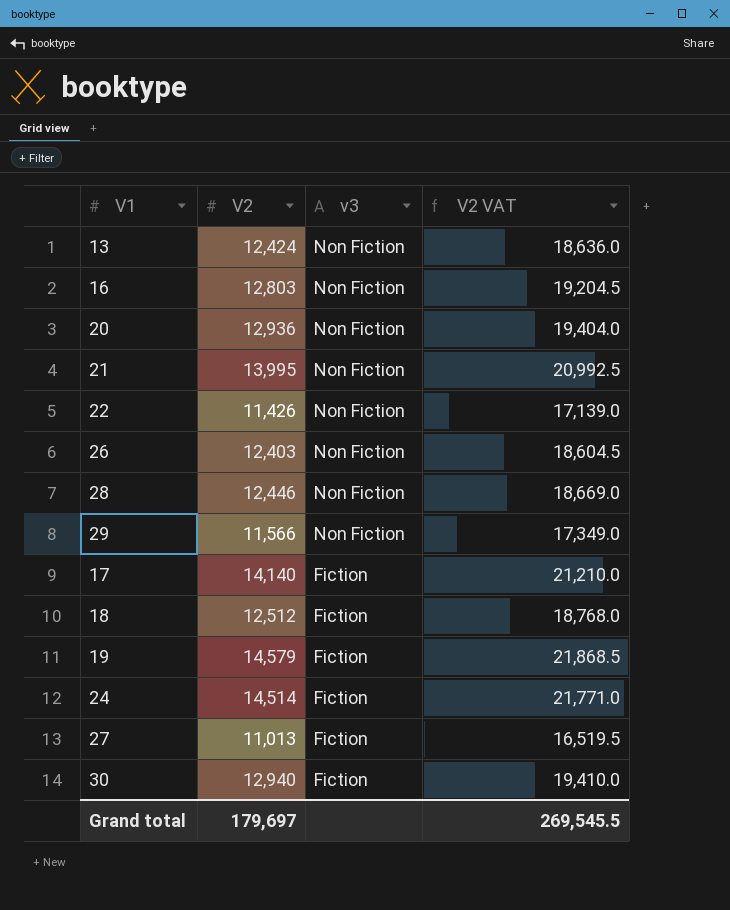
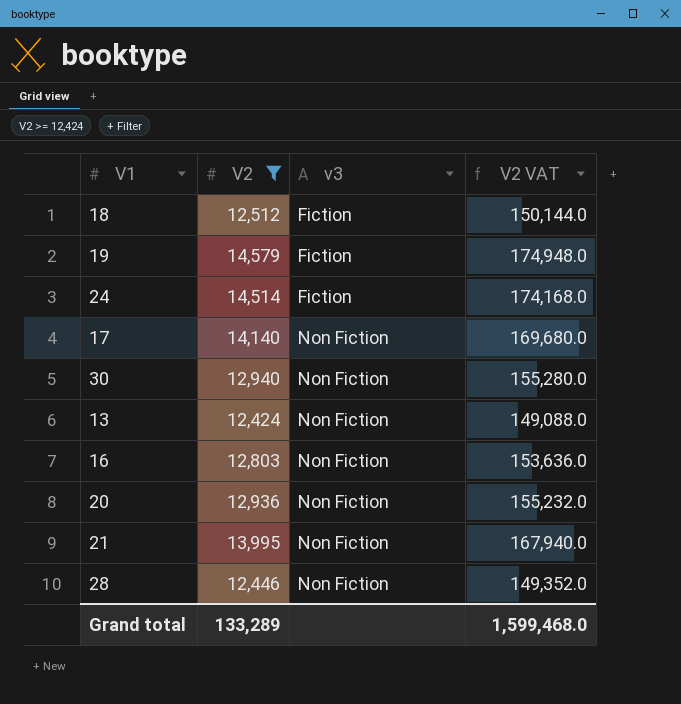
filter: none -> V2 >= 12,424
row order: v3 descending -> v3 ascending
column V2 VAT | formula: [V2] * 1.5 -> [V2] * 12
17 | v3: Fiction -> Non Fiction
30 | v3: Fiction -> Non Fiction
Grand total | V2: 179,697 -> 133,289
Grand total | V2 VAT: 269,545.5 -> 1,599,468.0

